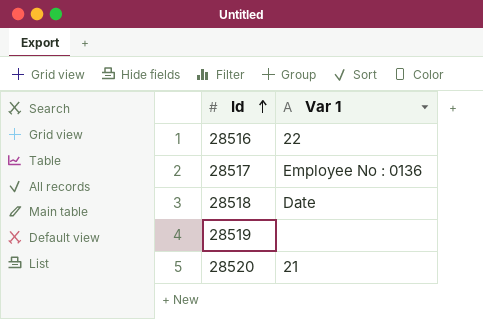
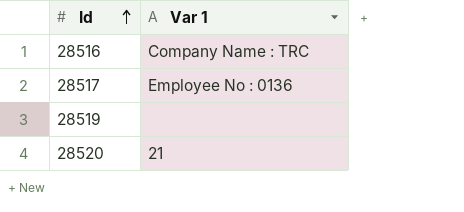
row 28518: Date -> none
28516 | Var 1: 22 -> Company Name : TRC

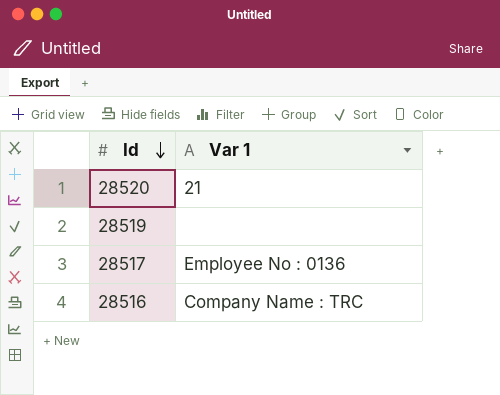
row order: Id ascending -> Id descending

